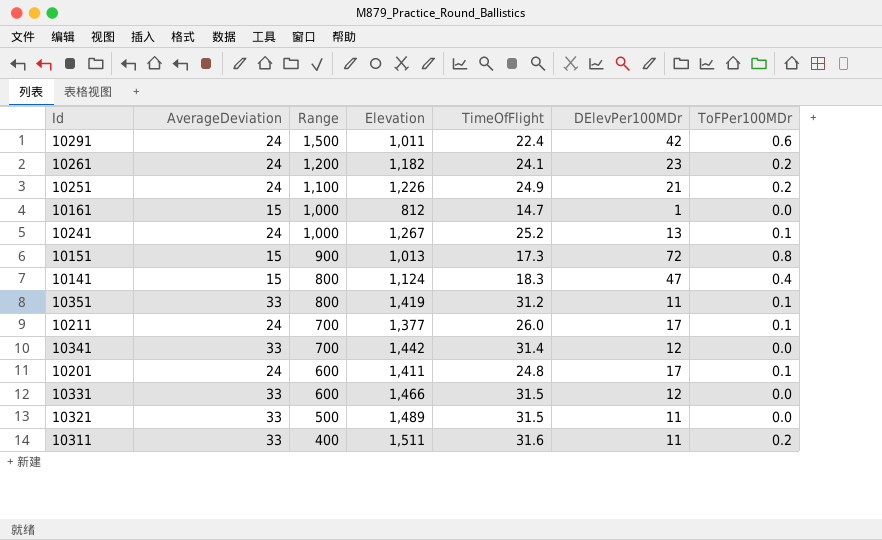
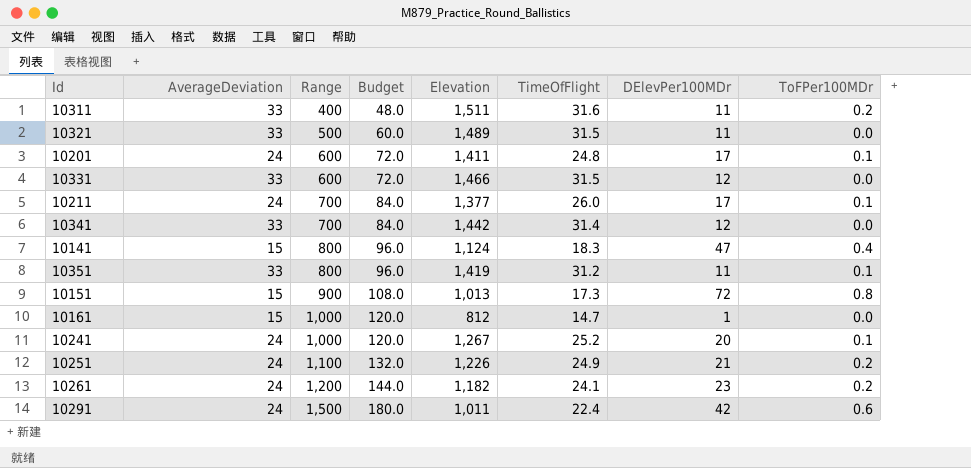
row order: Range descending -> Range ascending
column Budget | formula: none -> [Range] * 0.12
10241 | DElevPer100MDr: 13 -> 20

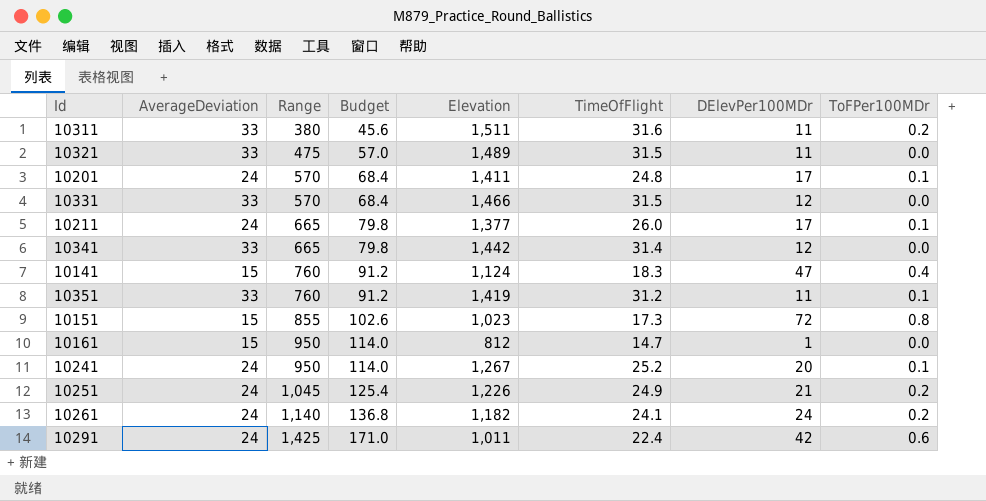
10311 | Range: 400 -> 380
10311 | Budget: 48.0 -> 45.6
10321 | Range: 500 -> 475
10321 | Budget: 60.0 -> 57.0
10201 | Range: 600 -> 570
10201 | Budget: 72.0 -> 68.4
10331 | Range: 600 -> 570
10331 | Budget: 72.0 -> 68.4
10211 | Range: 700 -> 665
10211 | Budget: 84.0 -> 79.8
10341 | Range: 700 -> 665
10341 | Budget: 84.0 -> 79.8
10141 | Range: 800 -> 760
10141 | Budget: 96.0 -> 91.2
10351 | Range: 800 -> 760
10351 | Budget: 96.0 -> 91.2
10151 | Range: 900 -> 855
10151 | Budget: 108.0 -> 102.6
10151 | Elevation: 1,013 -> 1,023
10161 | Range: 1,000 -> 950
10161 | Budget: 120.0 -> 114.0
10241 | Range: 1,000 -> 950
10241 | Budget: 120.0 -> 114.0
10251 | Range: 1,100 -> 1,045
10251 | Budget: 132.0 -> 125.4
10261 | Range: 1,200 -> 1,140
10261 | Budget: 144.0 -> 136.8
10261 | DElevPer100MDr: 23 -> 24
10291 | Range: 1,500 -> 1,425
10291 | Budget: 180.0 -> 171.0

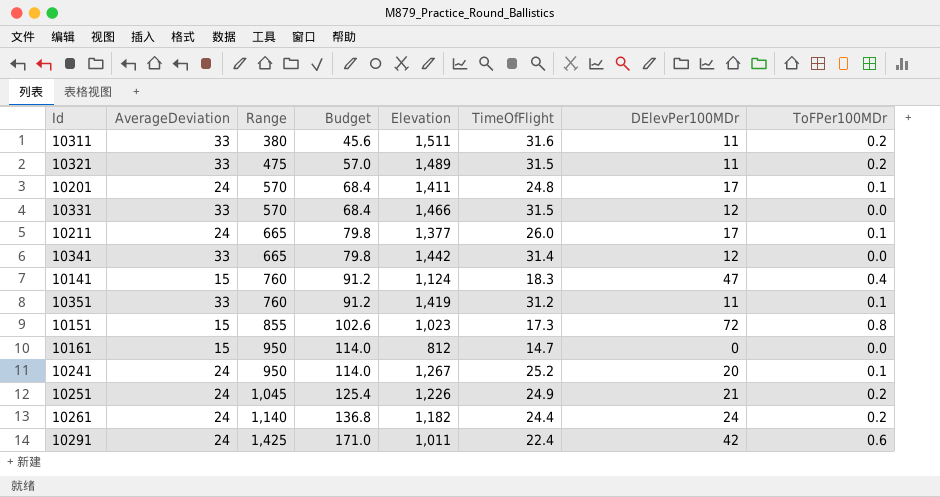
10321 | ToFPer100MDr: 0.0 -> 0.2
10161 | DElevPer100MDr: 1 -> 0
10261 | TimeOfFlight: 24.1 -> 24.4

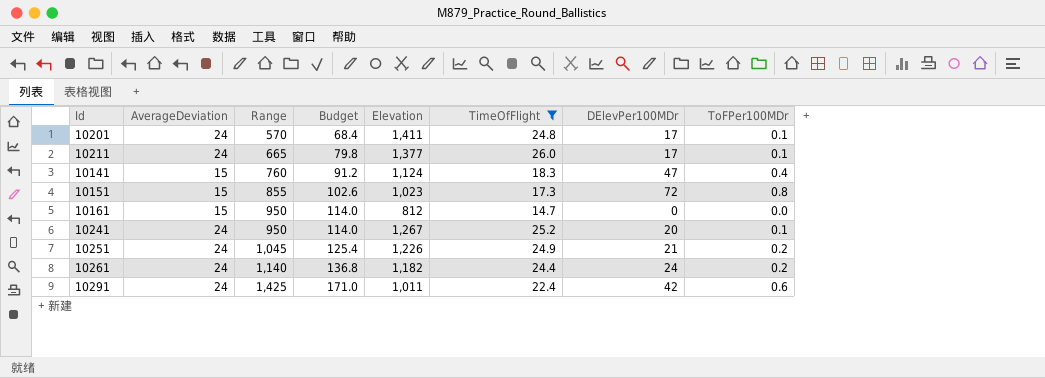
filter: none -> TimeOfFlight <= 26.0

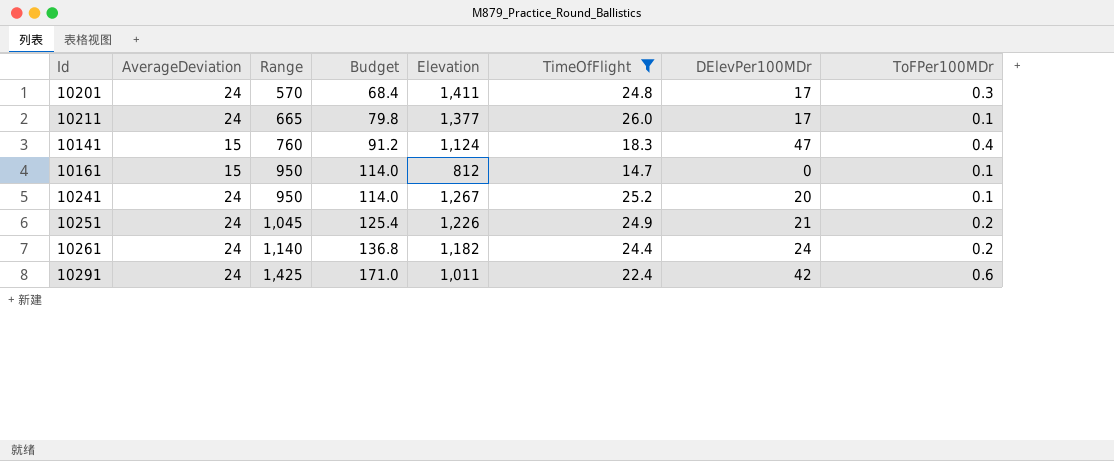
row 10151: 15 | 855 | 102.6 | 1,023 | 17.3 | 72 | 0.8 -> none
10201 | ToFPer100MDr: 0.1 -> 0.3
10161 | ToFPer100MDr: 0.0 -> 0.1

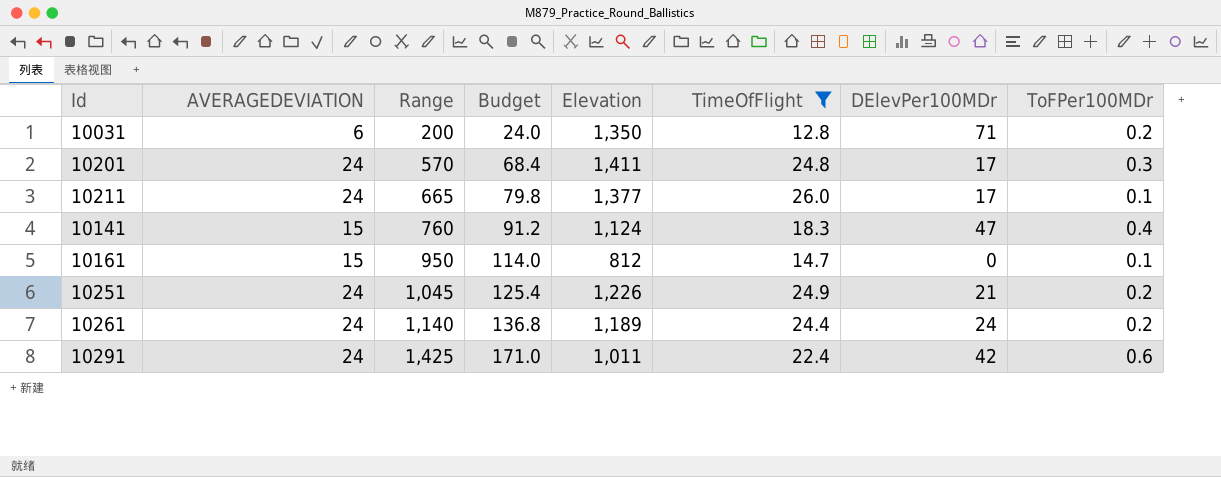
column name: AverageDeviation -> AVERAGEDEVIATION
row 10241: 24 | 950 | 114.0 | 1,267 | 25.2 | 20 | 0.1 -> none
row 10031: none -> 6 | 200 | 24.0 | 1,350 | 12.8 | 71 | 0.2
10261 | Elevation: 1,182 -> 1,189

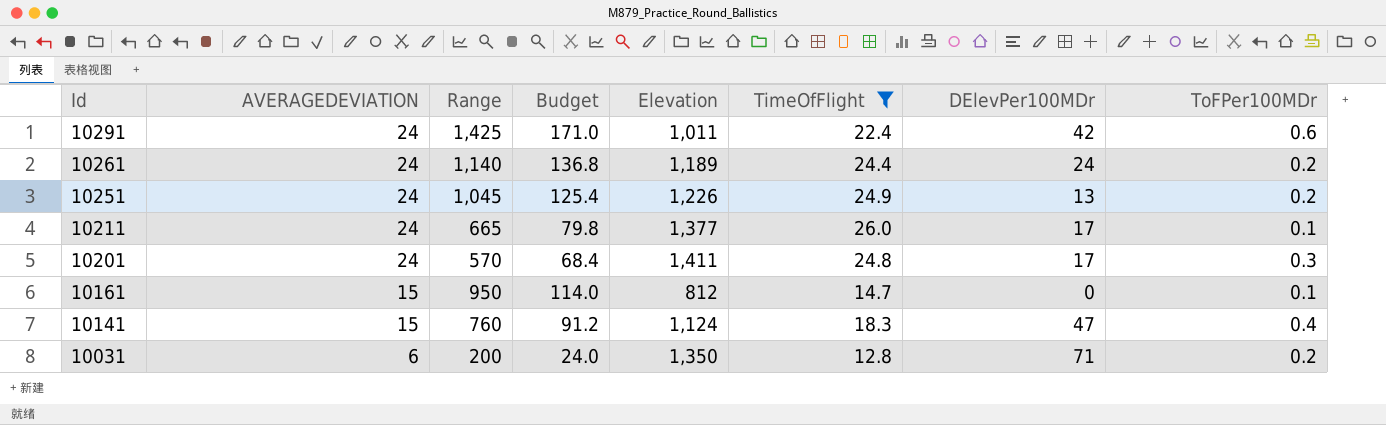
row order: Range ascending -> Id descending
10251 | DElevPer100MDr: 21 -> 13

